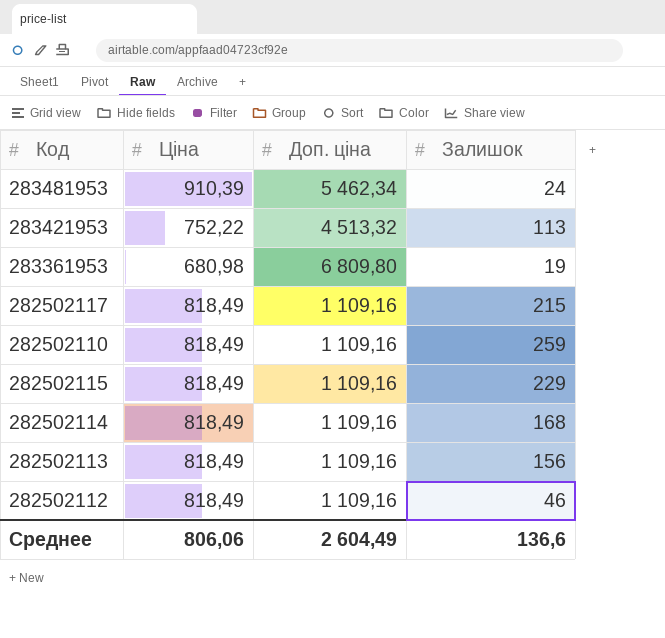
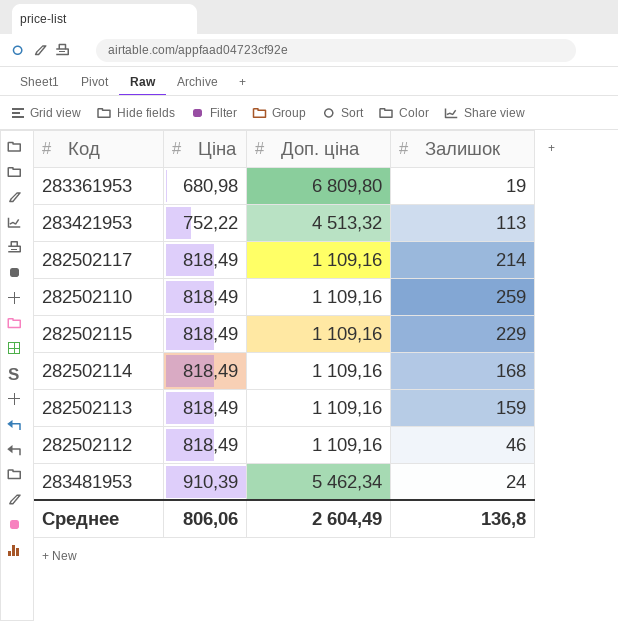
row order: none -> Ціна ascending
282502117 | Залишок: 215 -> 214
282502113 | Залишок: 156 -> 159
Среднее | Залишок: 136,6 -> 136,8

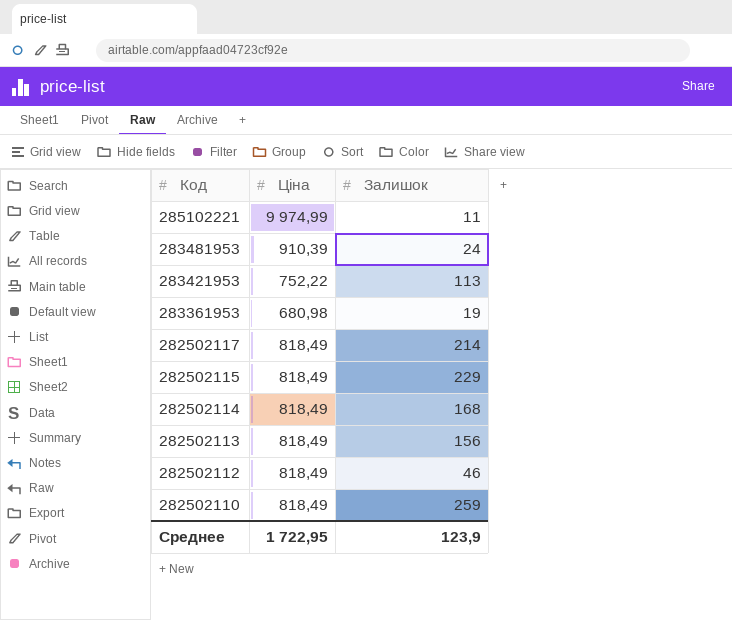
row order: Ціна ascending -> Код descending
column Доп. ціна | position: 3 -> none
row 285102221: none -> 9 974,99 | 11
282502113 | Залишок: 159 -> 156
Среднее | Ціна: 806,06 -> 1 722,95
Среднее | Залишок: 136,8 -> 123,9

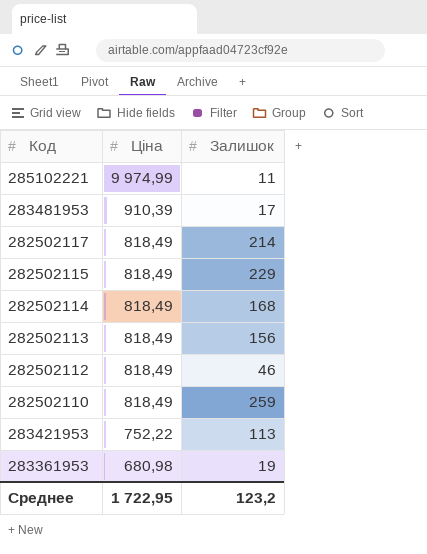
row order: Код descending -> Ціна descending
283481953 | Залишок: 24 -> 17
Среднее | Залишок: 123,9 -> 123,2

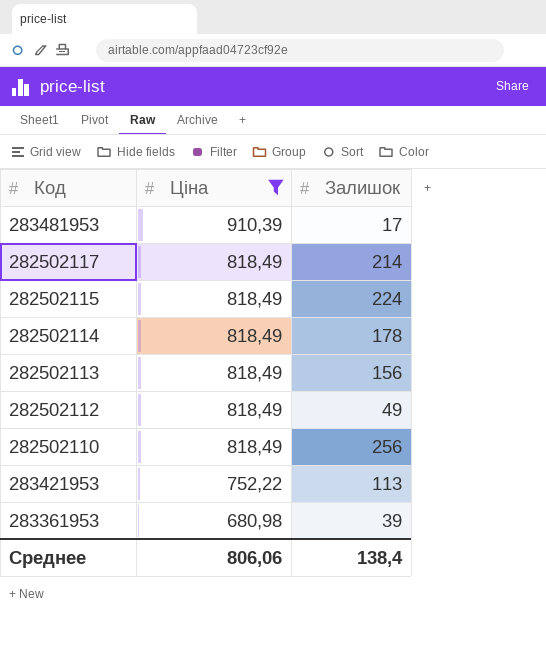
filter: none -> Ціна != 9 974,99
282502115 | Залишок: 229 -> 224
282502114 | Залишок: 168 -> 178
282502112 | Залишок: 46 -> 49
282502110 | Залишок: 259 -> 256
283361953 | Залишок: 19 -> 39
Среднее | Ціна: 1 722,95 -> 806,06
Среднее | Залишок: 123,2 -> 138,4

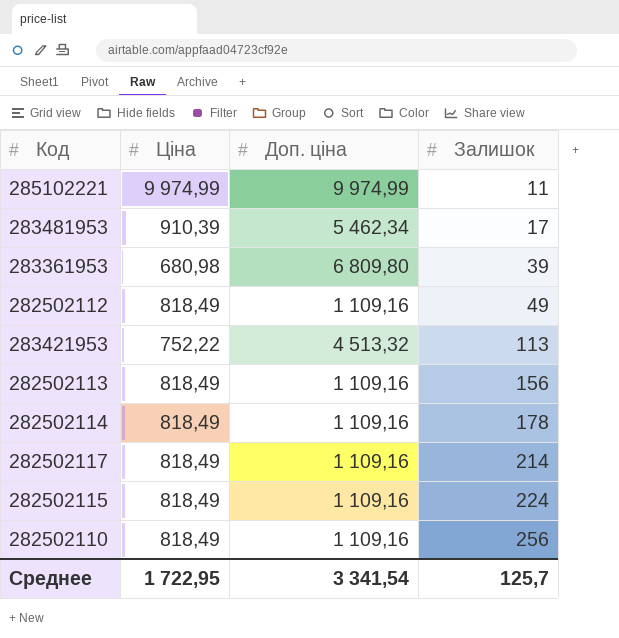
filter: Ціна != 9 974,99 -> none
row order: Ціна descending -> Залишок ascending
column Доп. ціна | position: none -> 3
Среднее | Ціна: 806,06 -> 1 722,95
Среднее | Залишок: 138,4 -> 125,7

